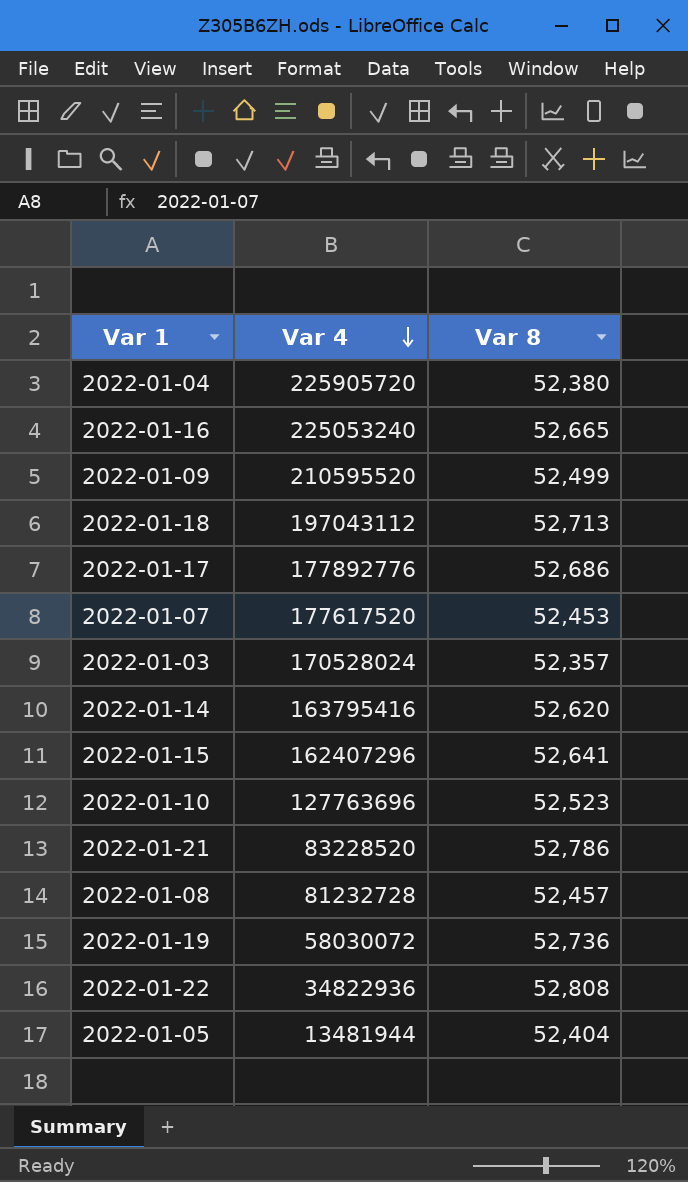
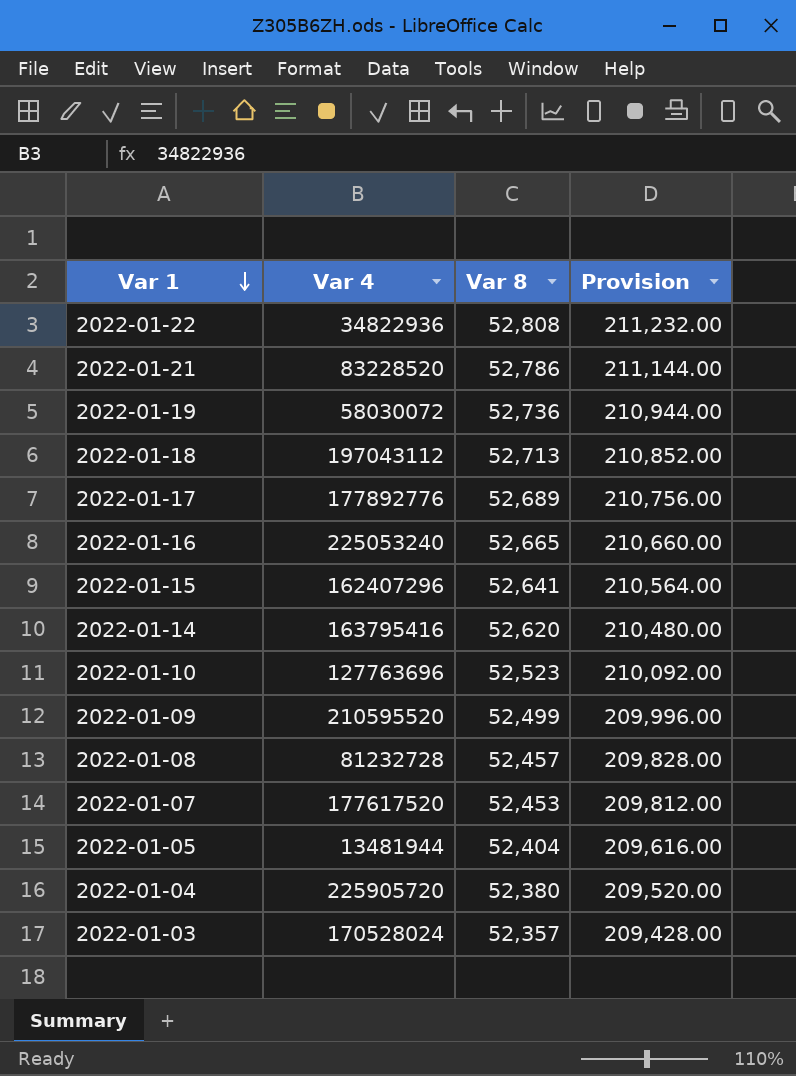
row order: Var 4 descending -> Var 1 descending
column Provision | formula: none -> [Var 8] * 4
2022-01-17 | Var 8: 52,686 -> 52,689

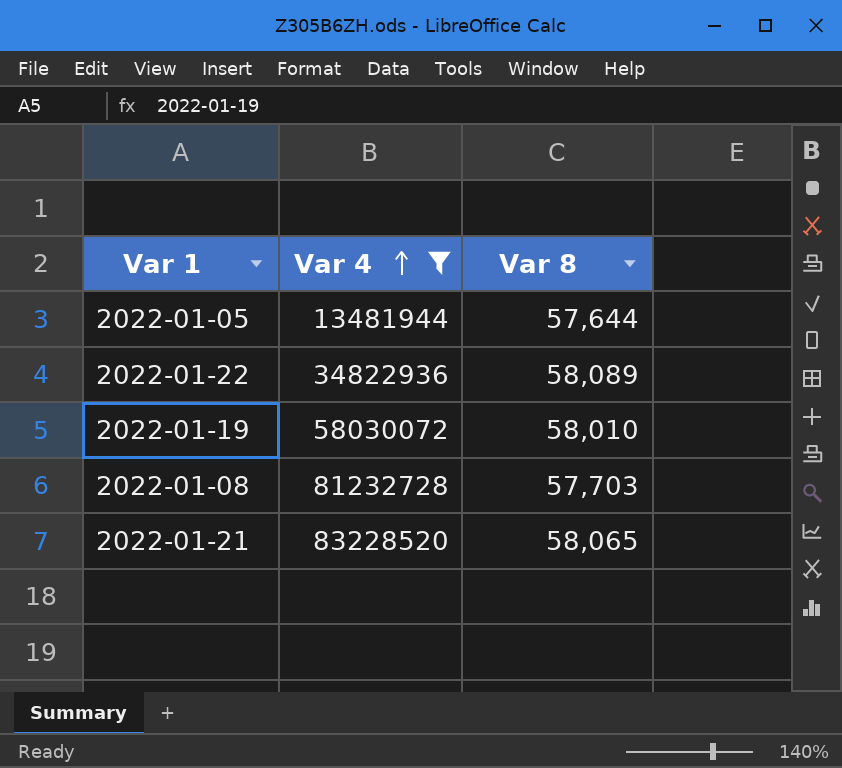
filter: none -> Var 4 <= 83228520
row order: Var 1 descending -> Var 4 ascending
column Provision | formula: [Var 8] * 4 -> none
2022-01-05 | Var 8: 52,404 -> 57,644
2022-01-22 | Var 8: 52,808 -> 58,089
2022-01-19 | Var 8: 52,736 -> 58,010
2022-01-08 | Var 8: 52,457 -> 57,703
2022-01-21 | Var 8: 52,786 -> 58,065

